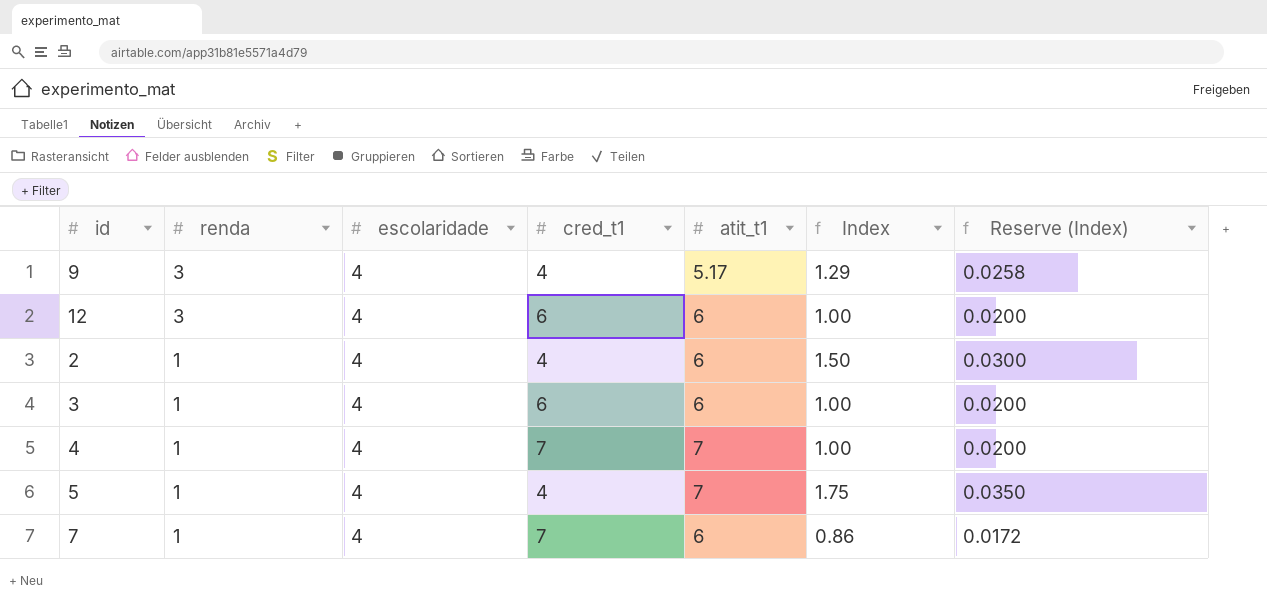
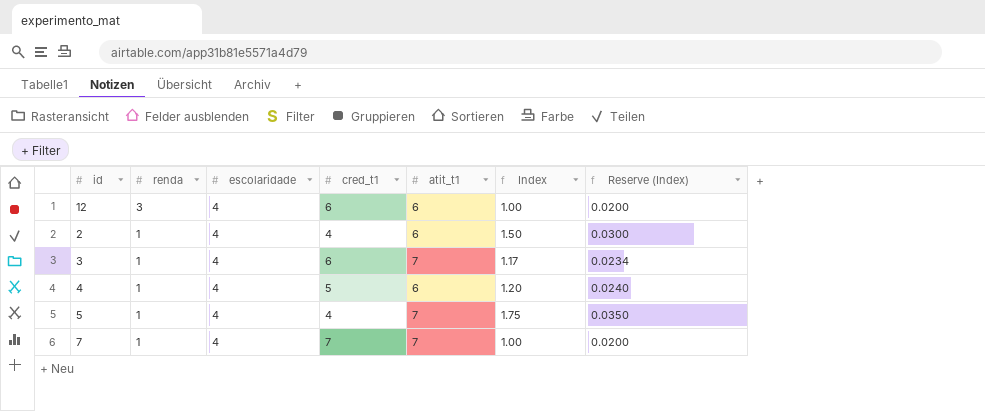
row 9: 3 | 4 | 4 | 5.17 | 1.29 | 0.0258 -> none
3 | atit_t1: 6 -> 7
3 | Index: 1.00 -> 1.17
3 | Reserve (Index): 0.0200 -> 0.0234
4 | cred_t1: 7 -> 5
4 | atit_t1: 7 -> 6
4 | Index: 1.00 -> 1.20
4 | Reserve (Index): 0.0200 -> 0.0240
7 | atit_t1: 6 -> 7
7 | Index: 0.86 -> 1.00
7 | Reserve (Index): 0.0172 -> 0.0200

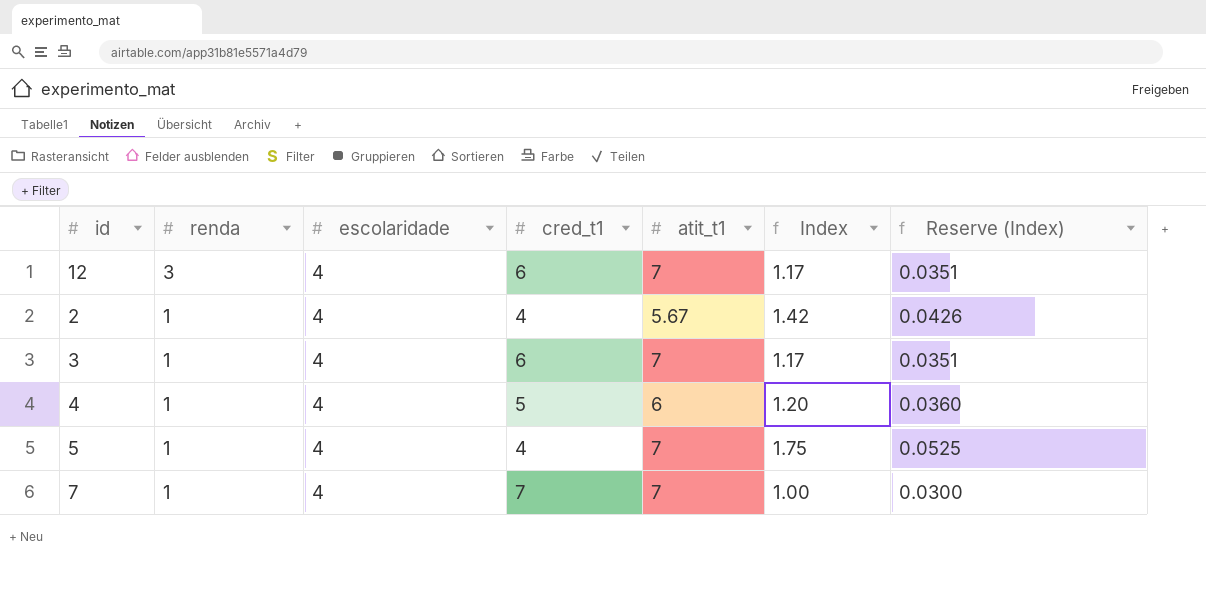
column Reserve (Index) | formula: [Index] * 0.02 -> [Index] * 0.03
12 | atit_t1: 6 -> 7
12 | Index: 1.00 -> 1.17
2 | atit_t1: 6 -> 5.67
2 | Index: 1.50 -> 1.42

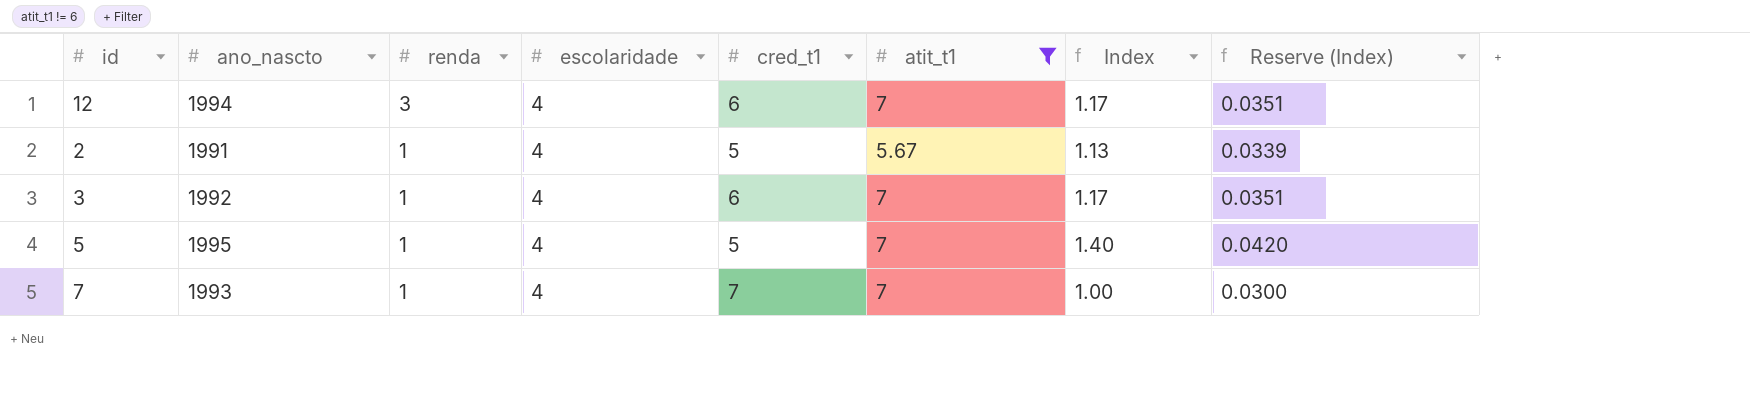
filter: none -> atit_t1 != 6
column ano_nascto | position: none -> 2
2 | cred_t1: 4 -> 5
2 | Index: 1.42 -> 1.13
2 | Reserve (Index): 0.0426 -> 0.0339
5 | cred_t1: 4 -> 5
5 | Index: 1.75 -> 1.40
5 | Reserve (Index): 0.0525 -> 0.0420

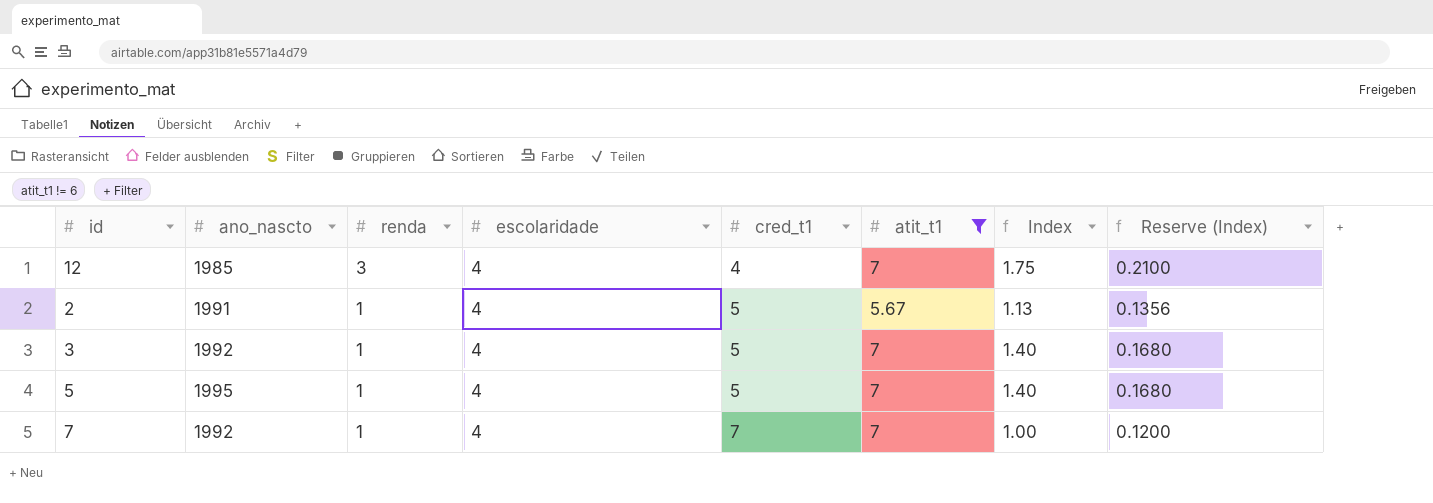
column Reserve (Index) | formula: [Index] * 0.03 -> [Index] * 0.12
12 | ano_nascto: 1994 -> 1985
12 | cred_t1: 6 -> 4
12 | Index: 1.17 -> 1.75
3 | cred_t1: 6 -> 5
3 | Index: 1.17 -> 1.40
7 | ano_nascto: 1993 -> 1992

